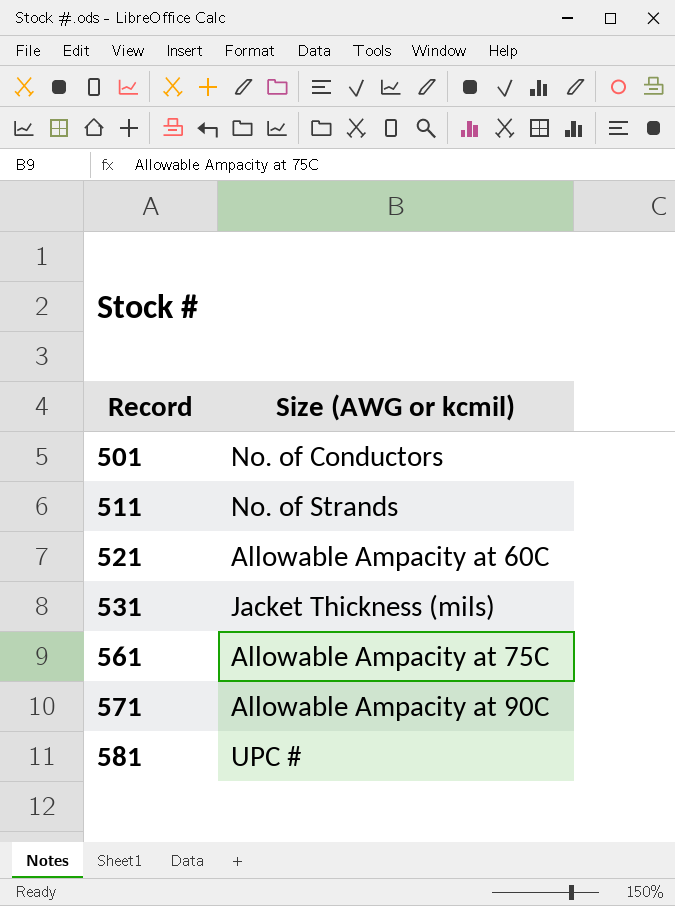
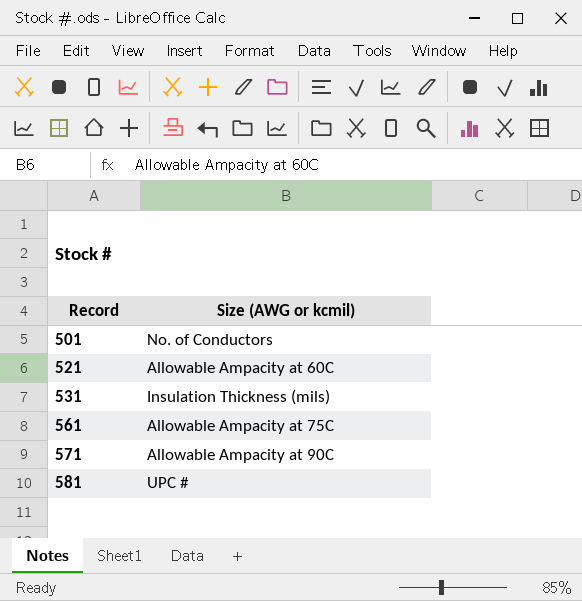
row 511: No. of Strands -> none
531 | Size (AWG or kcmil): Jacket Thickness (mils) -> Insulation Thickness (mils)

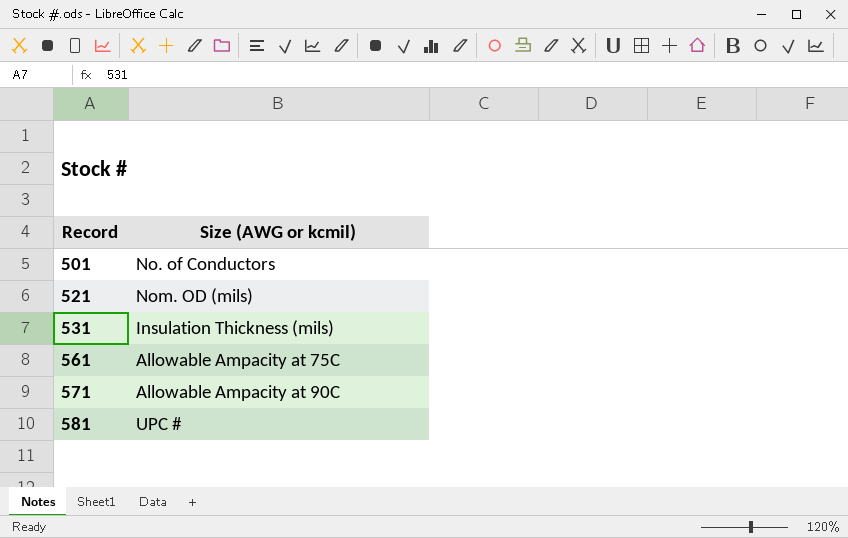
521 | Size (AWG or kcmil): Allowable Ampacity at 60C -> Nom. OD (mils)

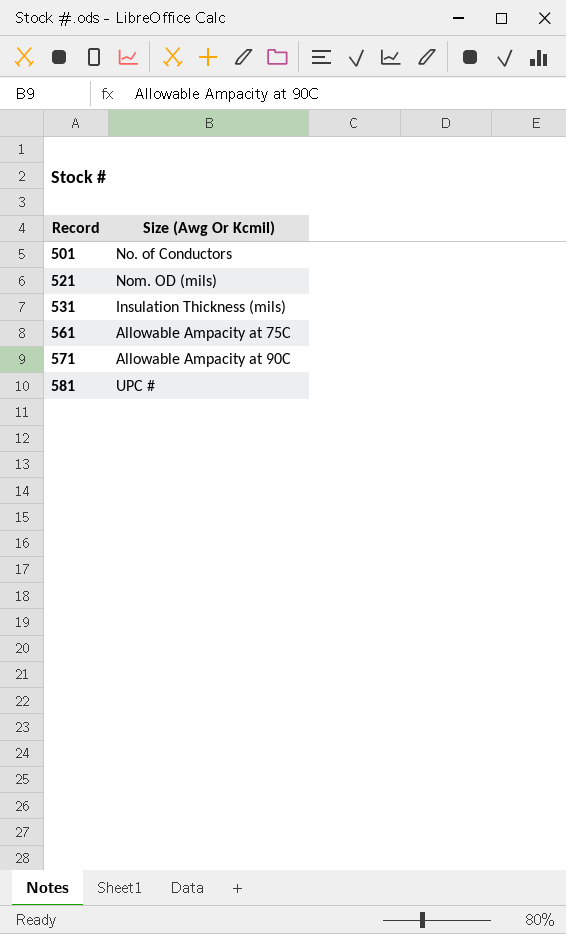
column name: Size (AWG or kcmil) -> Size (Awg Or Kcmil)

